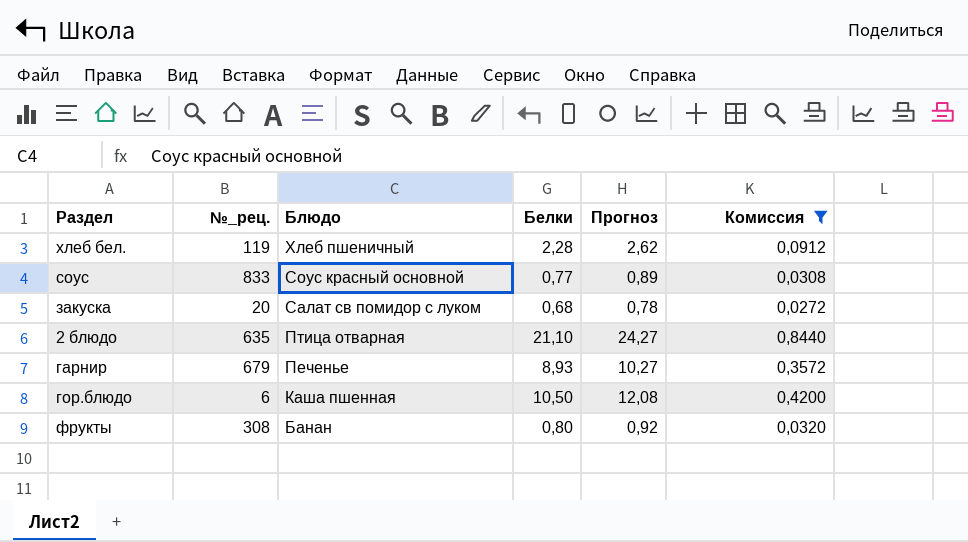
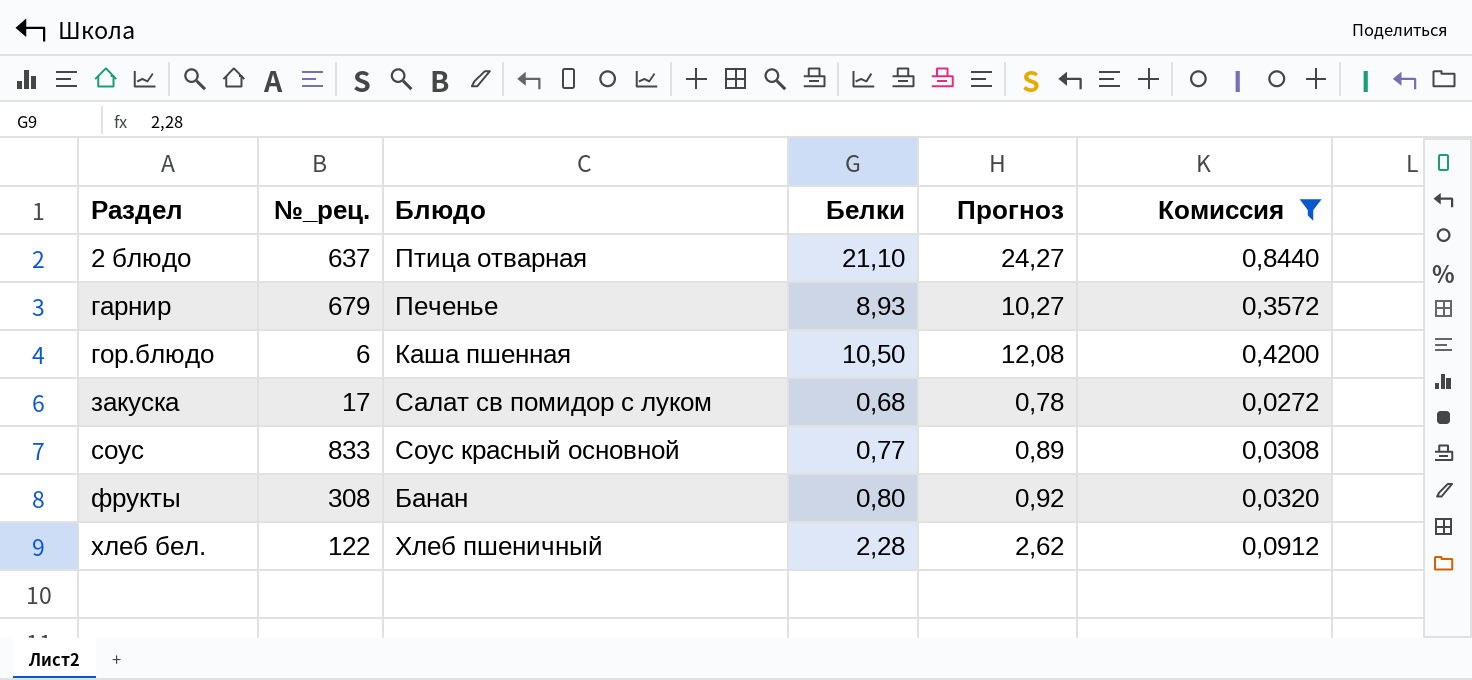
row order: Блюдо descending -> Раздел ascending
2 блюдо | №_рец.: 635 -> 637
закуска | №_рец.: 20 -> 17
хлеб бел. | №_рец.: 119 -> 122

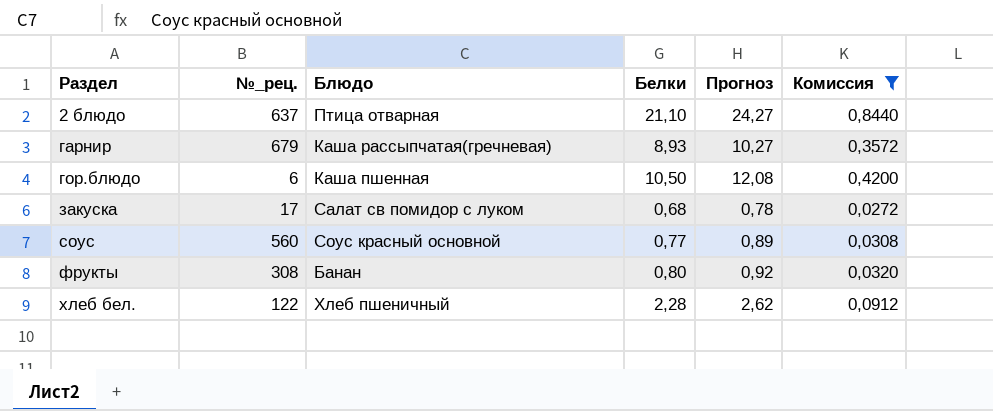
гарнир | Блюдо: Печенье -> Каша рассыпчатая(гречневая)
соус | №_рец.: 833 -> 560

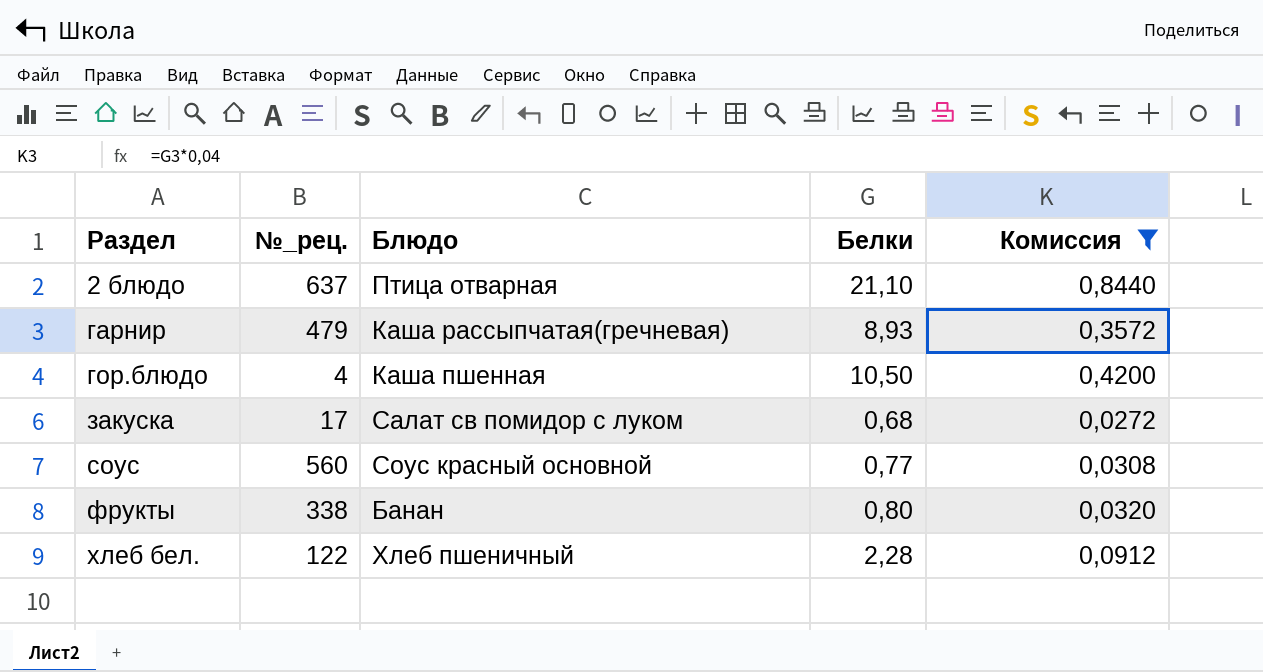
column Прогноз | formula: [Белки] * 1,15 -> none
гарнир | №_рец.: 679 -> 479
гор.блюдо | №_рец.: 6 -> 4
фрукты | №_рец.: 308 -> 338

